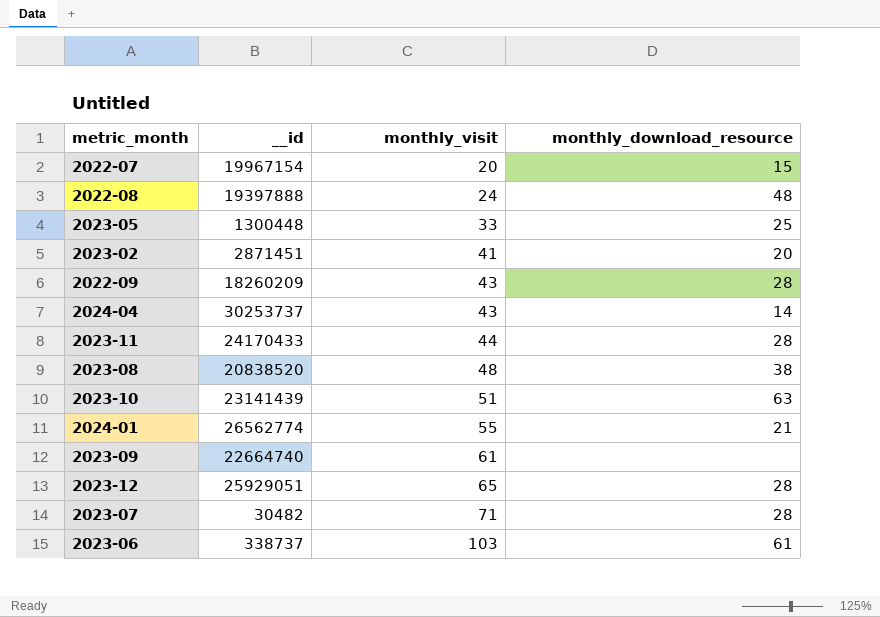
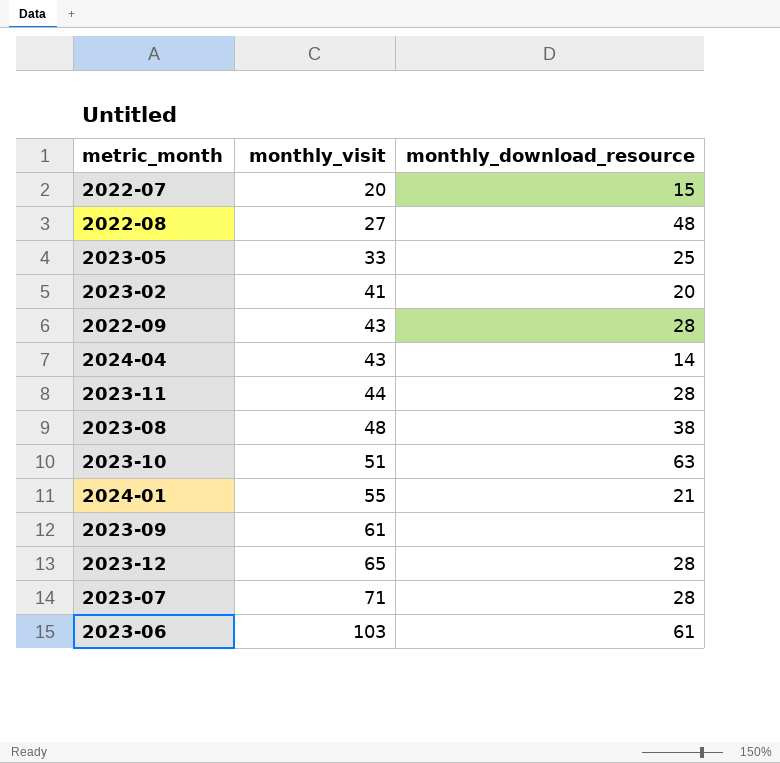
column __id | position: 2 -> none
2022-08 | monthly_visit: 24 -> 27

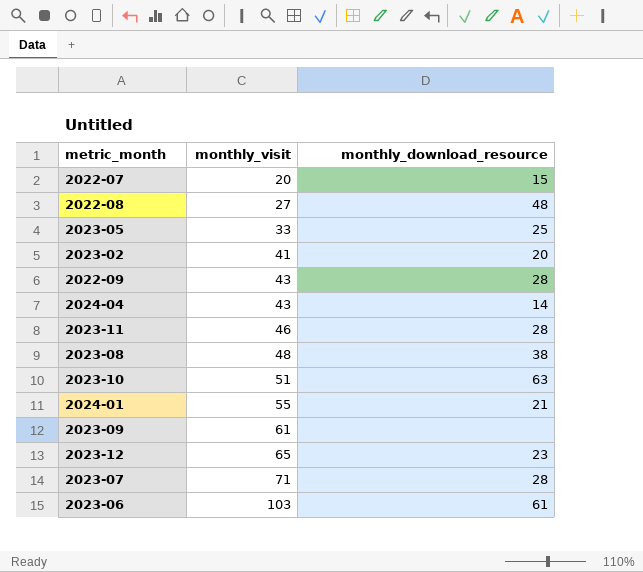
2023-11 | monthly_visit: 44 -> 46
2023-12 | monthly_download_resource: 28 -> 23

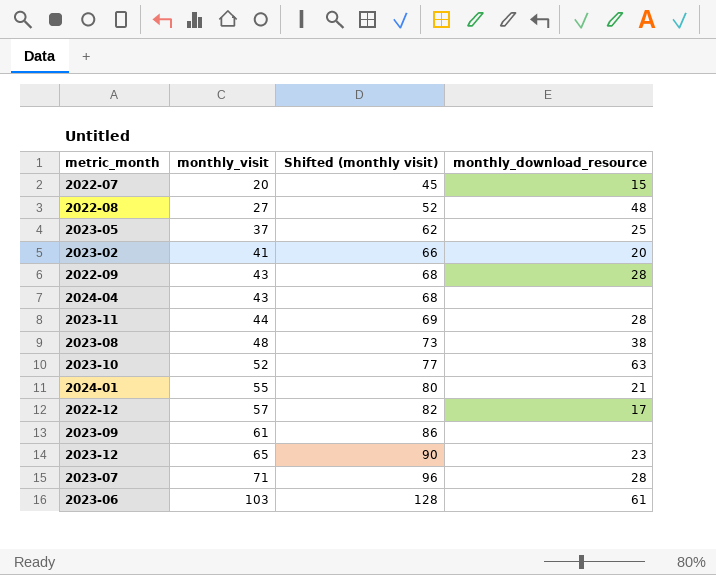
column Shifted (monthly visit) | formula: none -> [monthly_visit] + 25
2023-05 | monthly_visit: 33 -> 37
2024-04 | monthly_download_resource: 14 -> none
2023-11 | monthly_visit: 46 -> 44
2023-10 | monthly_visit: 51 -> 52
row 2022-12: none -> 57 | 82 | 17

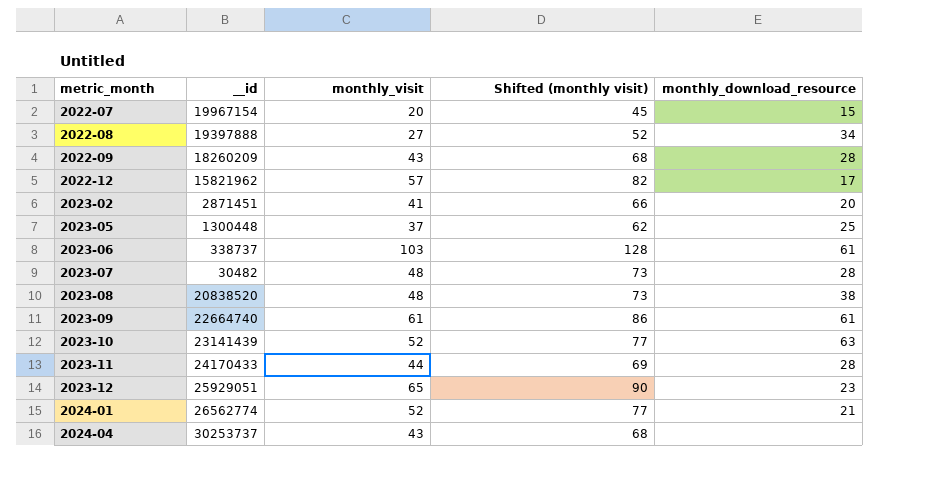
row order: monthly_visit ascending -> metric_month ascending
column __id | position: none -> 2
2022-08 | monthly_download_resource: 48 -> 34
2023-07 | monthly_visit: 71 -> 48
2023-07 | Shifted (monthly visit): 96 -> 73
2023-09 | monthly_download_resource: none -> 61
2024-01 | monthly_visit: 55 -> 52
2024-01 | Shifted (monthly visit): 80 -> 77

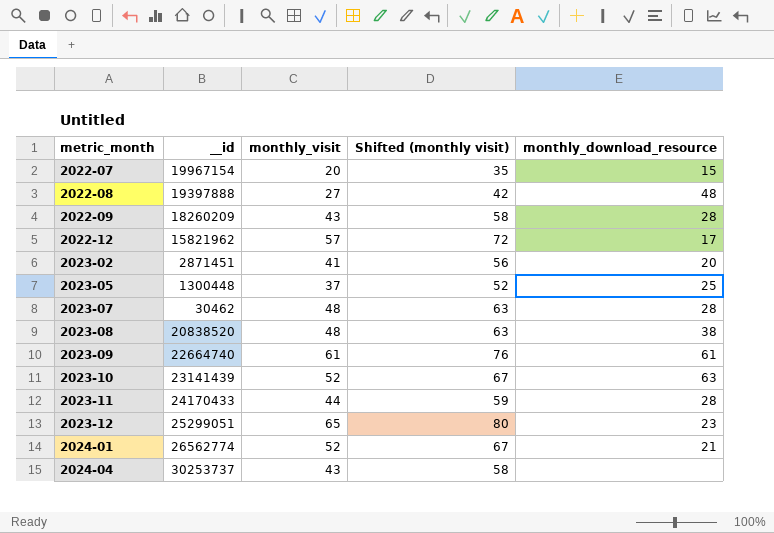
column Shifted (monthly visit) | formula: [monthly_visit] + 25 -> [monthly_visit] + 15
row 2023-06: 338737 | 103 | 128 | 61 -> none
2022-08 | monthly_download_resource: 34 -> 48
2023-07 | __id: 30482 -> 30462
2023-12 | __id: 25929051 -> 25299051

